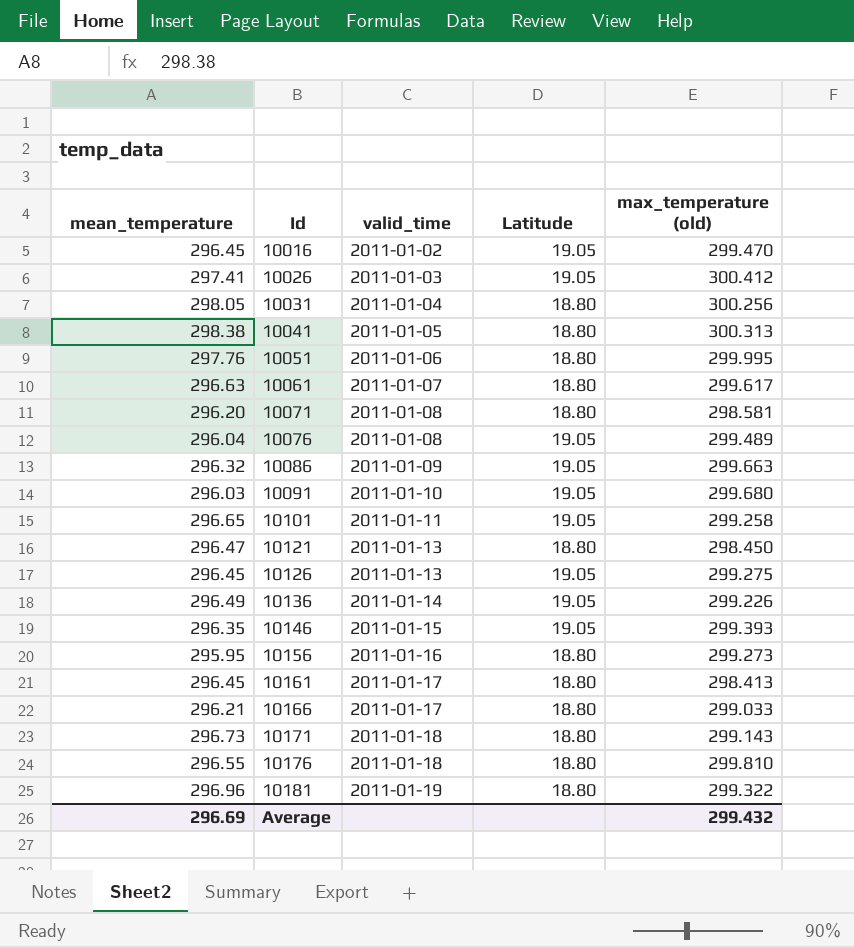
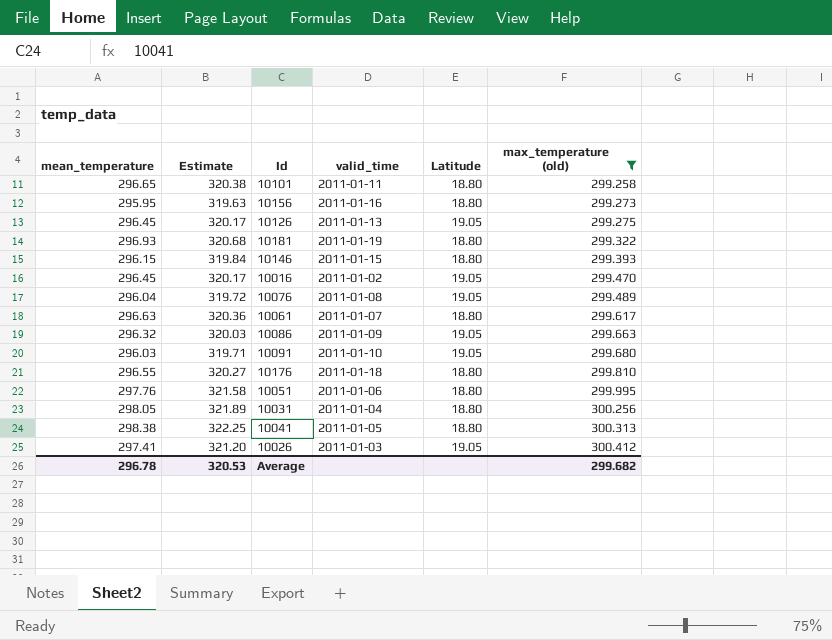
filter: none -> max_temperature (old) >= 299.258
row order: Id ascending -> max_temperature (old) ascending
column Estimate | formula: none -> [mean_temperature] * 1.08
10101 | Latitude: 19.05 -> 18.80
10181 | mean_temperature: 296.96 -> 296.93
10146 | mean_temperature: 296.35 -> 296.15
10146 | Latitude: 19.05 -> 18.80
Average | mean_temperature: 296.69 -> 296.78
Average | max_temperature (old): 299.432 -> 299.682

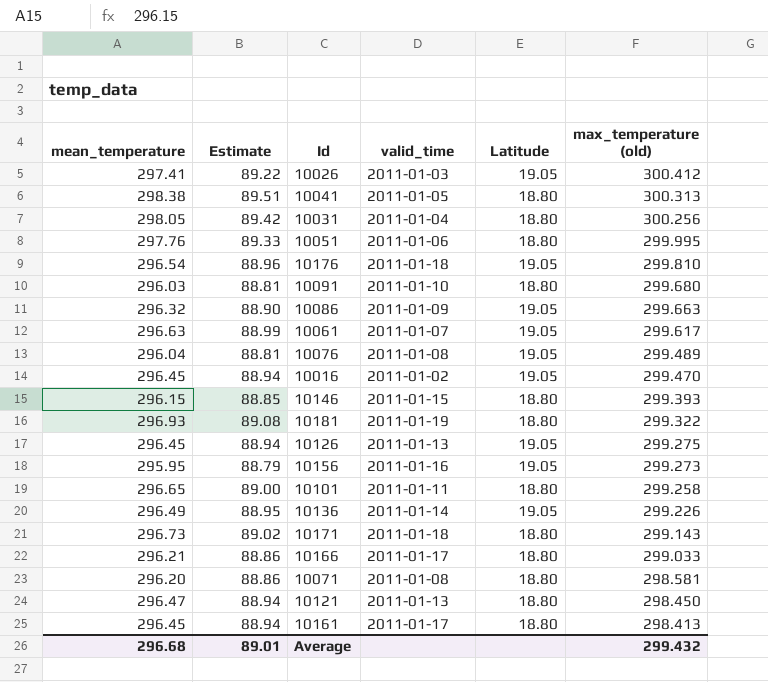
filter: max_temperature (old) >= 299.258 -> none
row order: max_temperature (old) ascending -> max_temperature (old) descending
column Estimate | formula: [mean_temperature] * 1.08 -> [mean_temperature] * 0.3
10176 | mean_temperature: 296.55 -> 296.54
10176 | Latitude: 18.80 -> 19.05
10091 | Latitude: 19.05 -> 18.80
10061 | Latitude: 18.80 -> 19.05
10156 | Latitude: 18.80 -> 19.05
Average | mean_temperature: 296.78 -> 296.68
Average | Estimate: 320.53 -> 89.01
Average | max_temperature (old): 299.682 -> 299.432

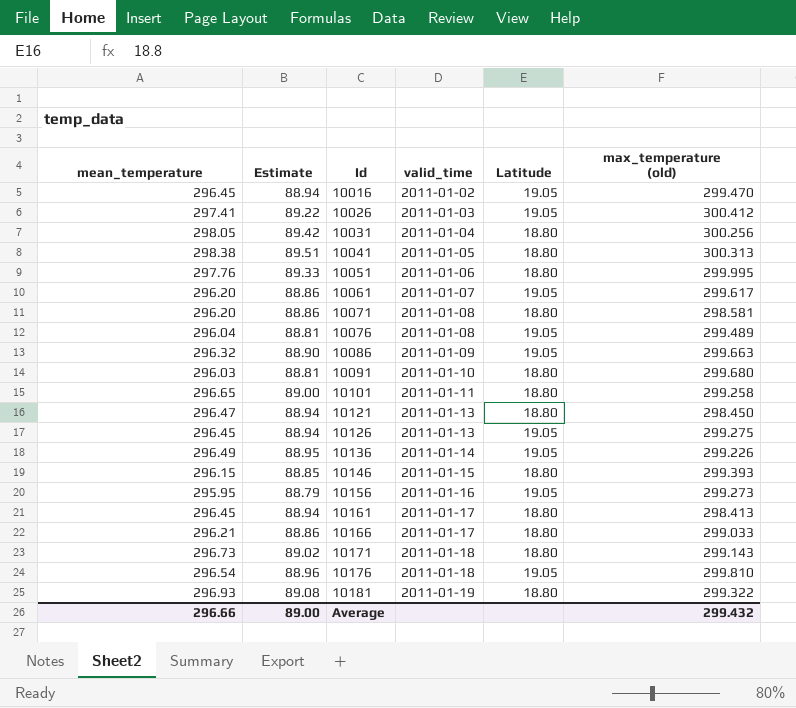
row order: max_temperature (old) descending -> Id ascending
10061 | mean_temperature: 296.63 -> 296.20
10061 | Estimate: 88.99 -> 88.86
Average | mean_temperature: 296.68 -> 296.66
Average | Estimate: 89.01 -> 89.00

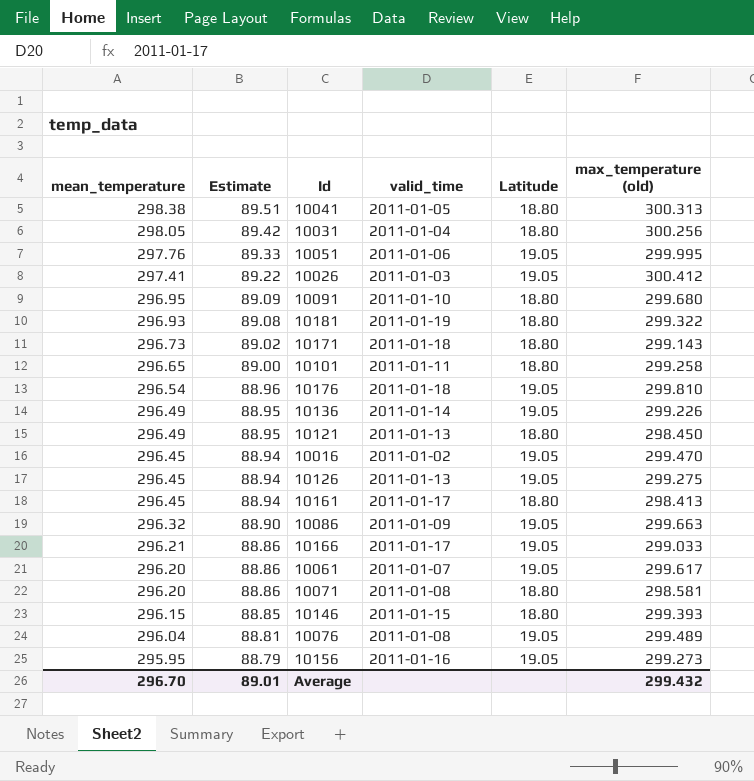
row order: Id ascending -> mean_temperature descending
10051 | Latitude: 18.80 -> 19.05
10091 | mean_temperature: 296.03 -> 296.95
10091 | Estimate: 88.81 -> 89.09
10121 | mean_temperature: 296.47 -> 296.49
10121 | Estimate: 88.94 -> 88.95
10166 | Latitude: 18.80 -> 19.05
Average | mean_temperature: 296.66 -> 296.70
Average | Estimate: 89.00 -> 89.01

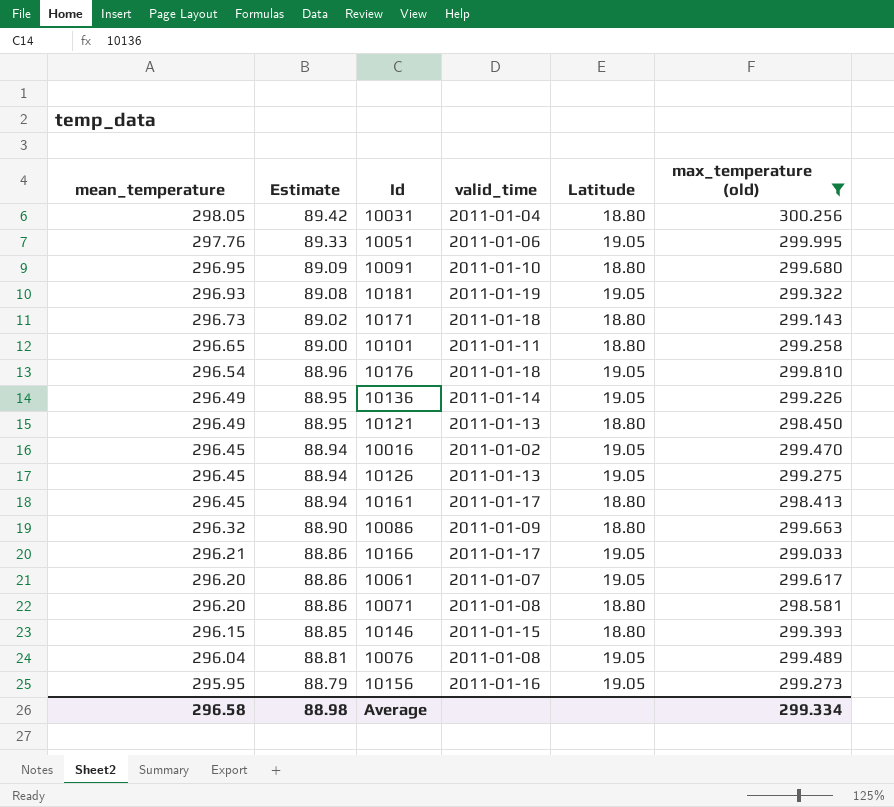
filter: none -> max_temperature (old) <= 300.256
10181 | Latitude: 18.80 -> 19.05
10086 | Latitude: 19.05 -> 18.80
Average | mean_temperature: 296.70 -> 296.58
Average | Estimate: 89.01 -> 88.98
Average | max_temperature (old): 299.432 -> 299.334

